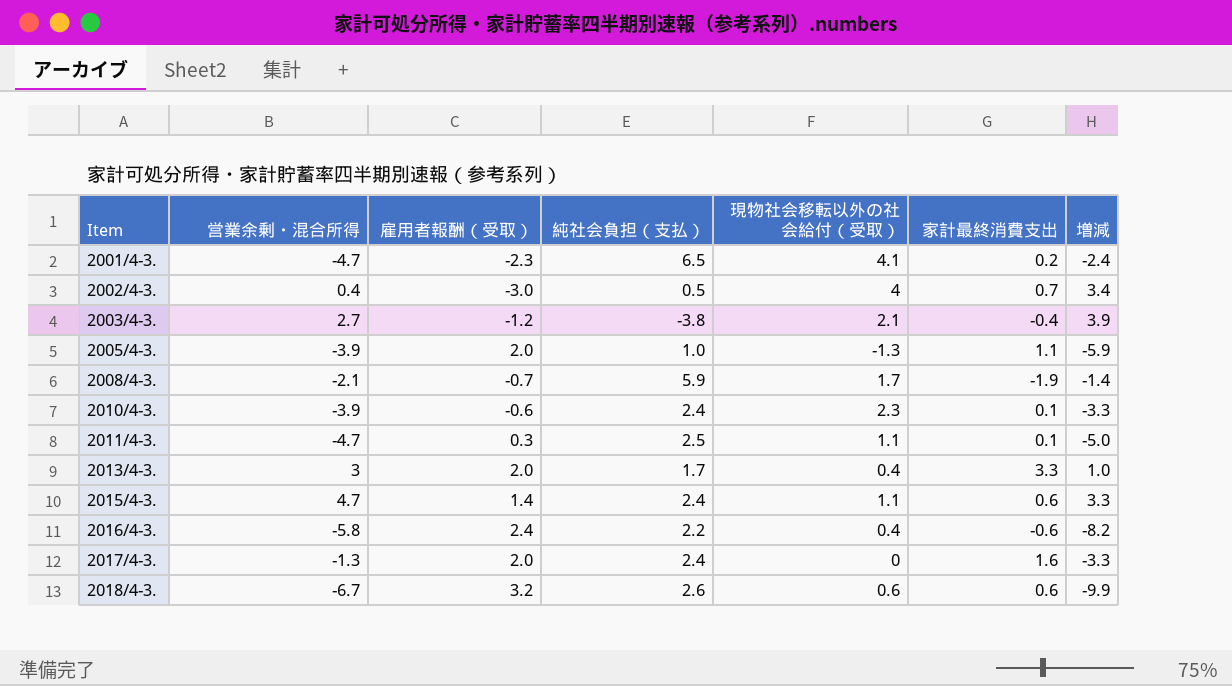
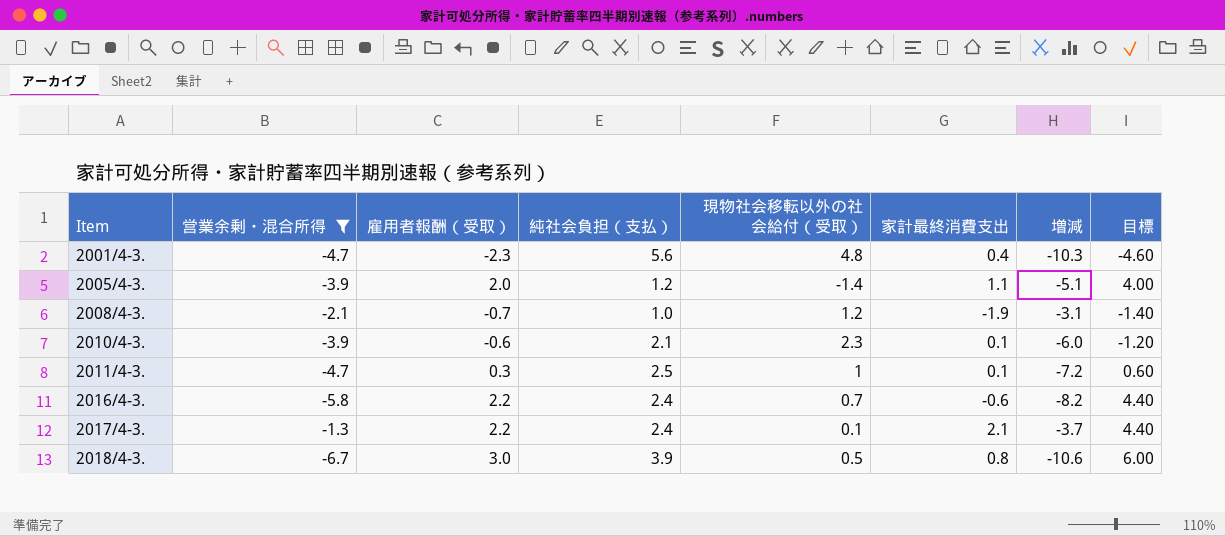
filter: none -> 営業余剰・混合所得 <= -1.3
column 増減 | formula: [営業余剰・混合所得] - [雇用者報酬（受取）] -> [営業余剰・混合所得] - [純社会負担（支払）]
column 目標 | formula: none -> [雇用者報酬（受取）] * 2
2001/4-3. | 純社会負担（支払）: 6.5 -> 5.6
2001/4-3. | 現物社会移転以外の社会給付（受取）: 4.1 -> 4.8
2001/4-3. | 家計最終消費支出: 0.2 -> 0.4
2005/4-3. | 純社会負担（支払）: 1.0 -> 1.2
2005/4-3. | 現物社会移転以外の社会給付（受取）: -1.3 -> -1.4
2008/4-3. | 純社会負担（支払）: 5.9 -> 1.0
2008/4-3. | 現物社会移転以外の社会給付（受取）: 1.7 -> 1.2
2010/4-3. | 純社会負担（支払）: 2.4 -> 2.1
2011/4-3. | 現物社会移転以外の社会給付（受取）: 1.1 -> 1
2016/4-3. | 雇用者報酬（受取）: 2.4 -> 2.2
2016/4-3. | 純社会負担（支払）: 2.2 -> 2.4
2016/4-3. | 現物社会移転以外の社会給付（受取）: 0.4 -> 0.7
2017/4-3. | 雇用者報酬（受取）: 2.0 -> 2.2
2017/4-3. | 現物社会移転以外の社会給付（受取）: 0 -> 0.1
2017/4-3. | 家計最終消費支出: 1.6 -> 2.1
2018/4-3. | 雇用者報酬（受取）: 3.2 -> 3.0
2018/4-3. | 純社会負担（支払）: 2.6 -> 3.9
2018/4-3. | 現物社会移転以外の社会給付（受取）: 0.6 -> 0.5
2018/4-3. | 家計最終消費支出: 0.6 -> 0.8

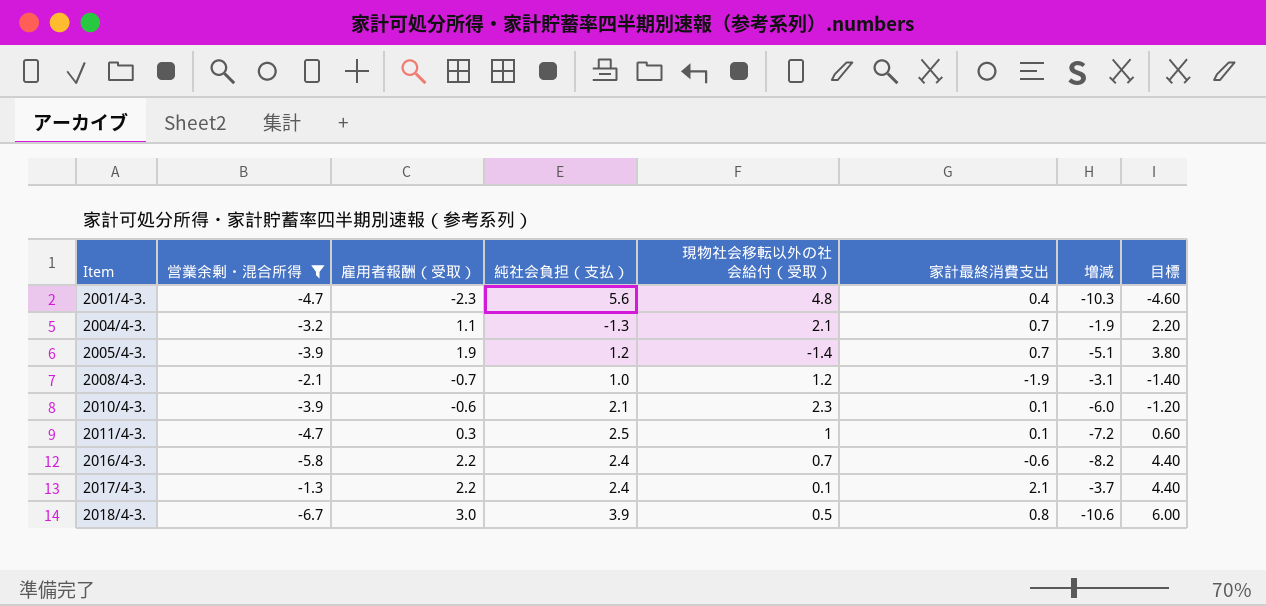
row 2004/4-3.: none -> -3.2 | 1.1 | -1.3 | 2.1 | 0.7 | -1.9 | 2.20
2005/4-3. | 雇用者報酬（受取）: 2.0 -> 1.9
2005/4-3. | 家計最終消費支出: 1.1 -> 0.7
2005/4-3. | 目標: 4.00 -> 3.80

